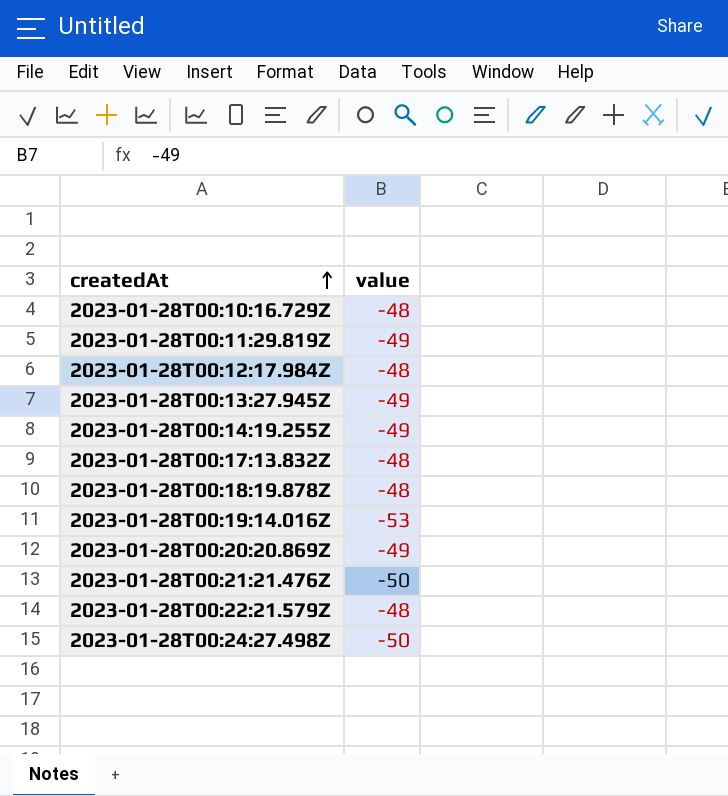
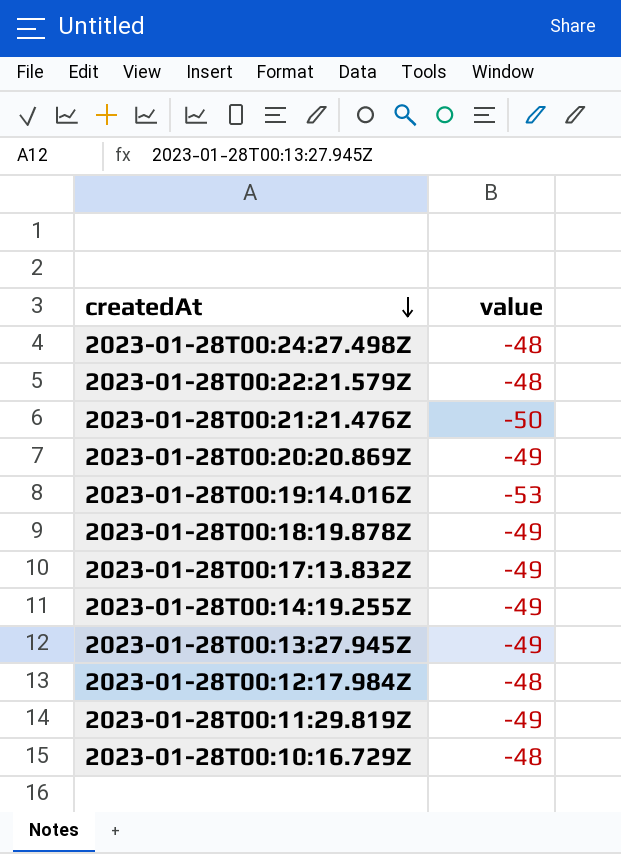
row order: createdAt ascending -> createdAt descending
2023-01-28T00:24:27.498Z | value: -50 -> -48
2023-01-28T00:18:19.878Z | value: -48 -> -49
2023-01-28T00:17:13.832Z | value: -48 -> -49

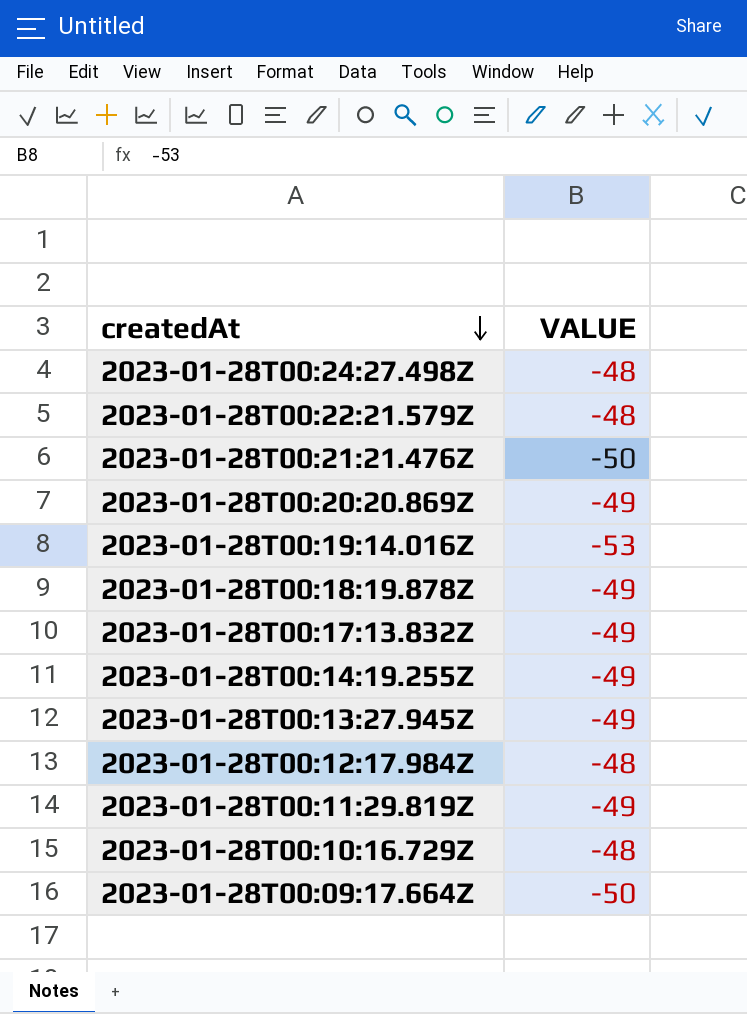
column name: value -> VALUE
row 2023-01-28T00:09:17.664Z: none -> -50

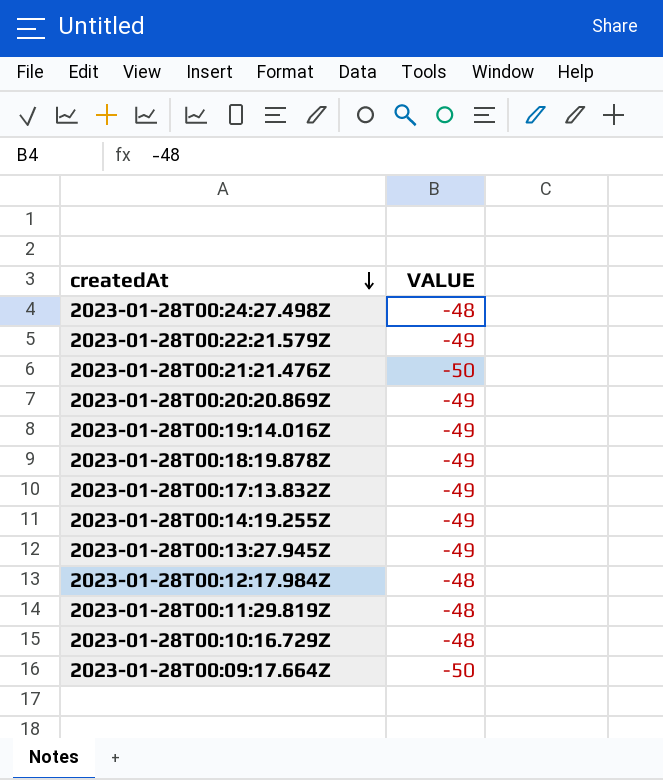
2023-01-28T00:22:21.579Z | VALUE: -48 -> -49
2023-01-28T00:19:14.016Z | VALUE: -53 -> -49
2023-01-28T00:11:29.819Z | VALUE: -49 -> -48

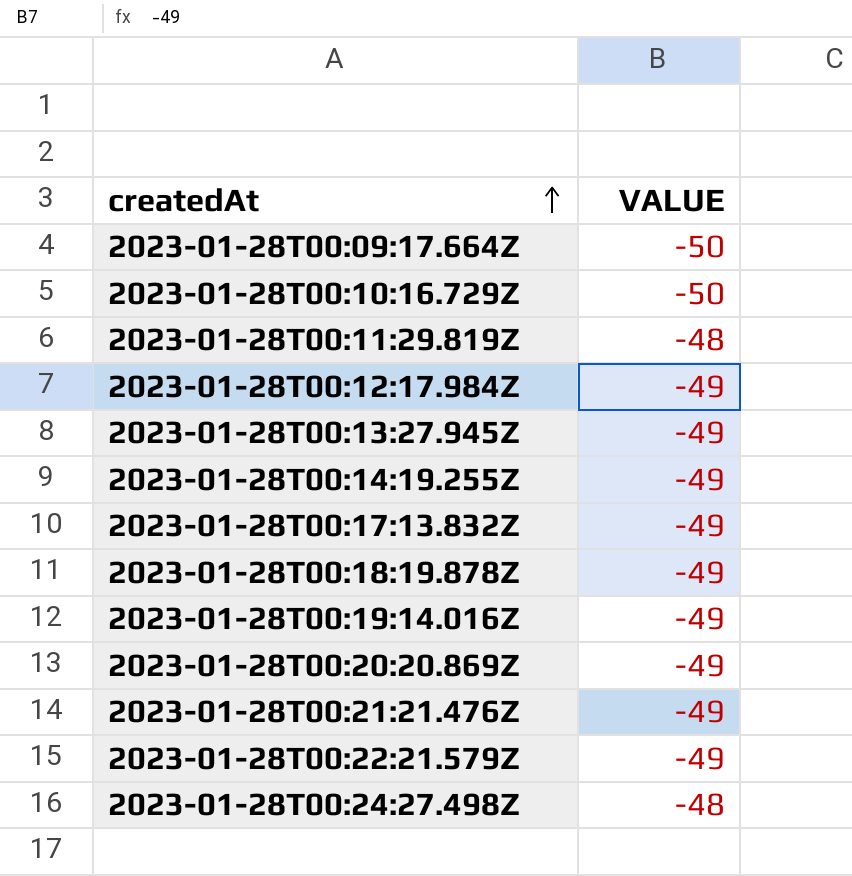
row order: createdAt descending -> createdAt ascending
2023-01-28T00:10:16.729Z | VALUE: -48 -> -50
2023-01-28T00:12:17.984Z | VALUE: -48 -> -49
2023-01-28T00:21:21.476Z | VALUE: -50 -> -49

